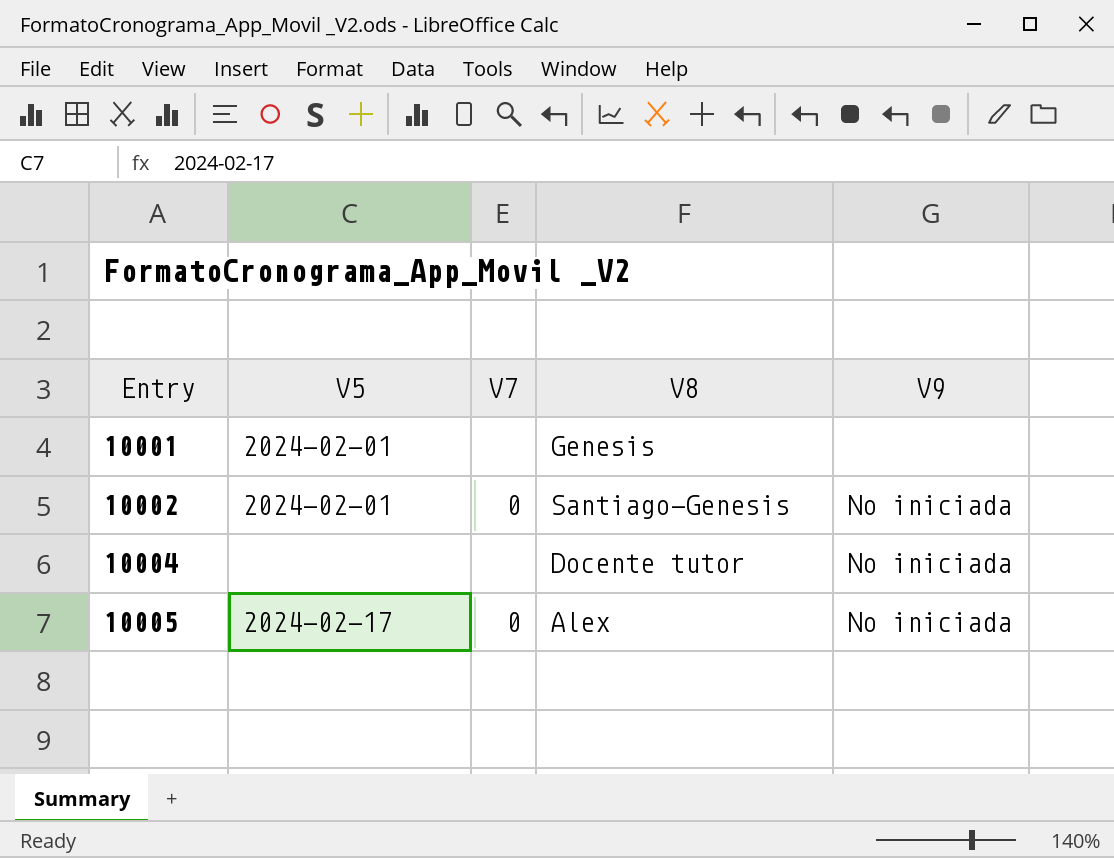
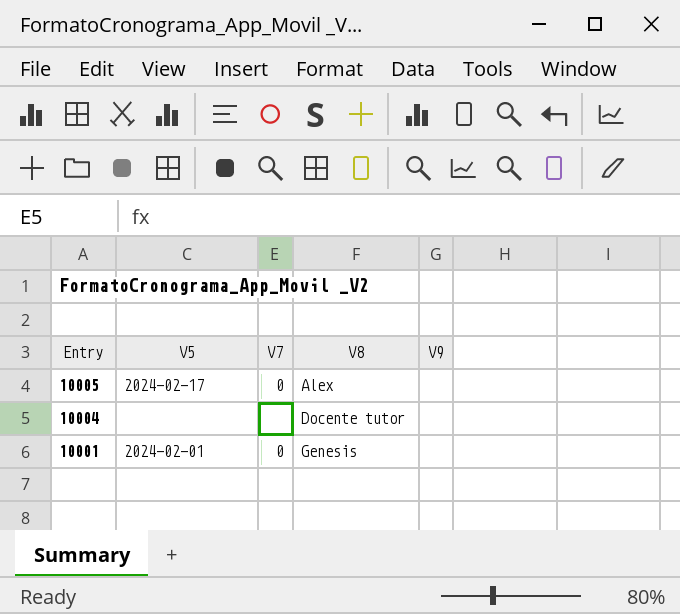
row order: Entry ascending -> Entry descending
row 10002: 2024-02-01 | 0 | Santiago-Genesis | No iniciada -> none
10005 | V9: No iniciada -> none
10004 | V9: No iniciada -> none
10001 | V7: none -> 0

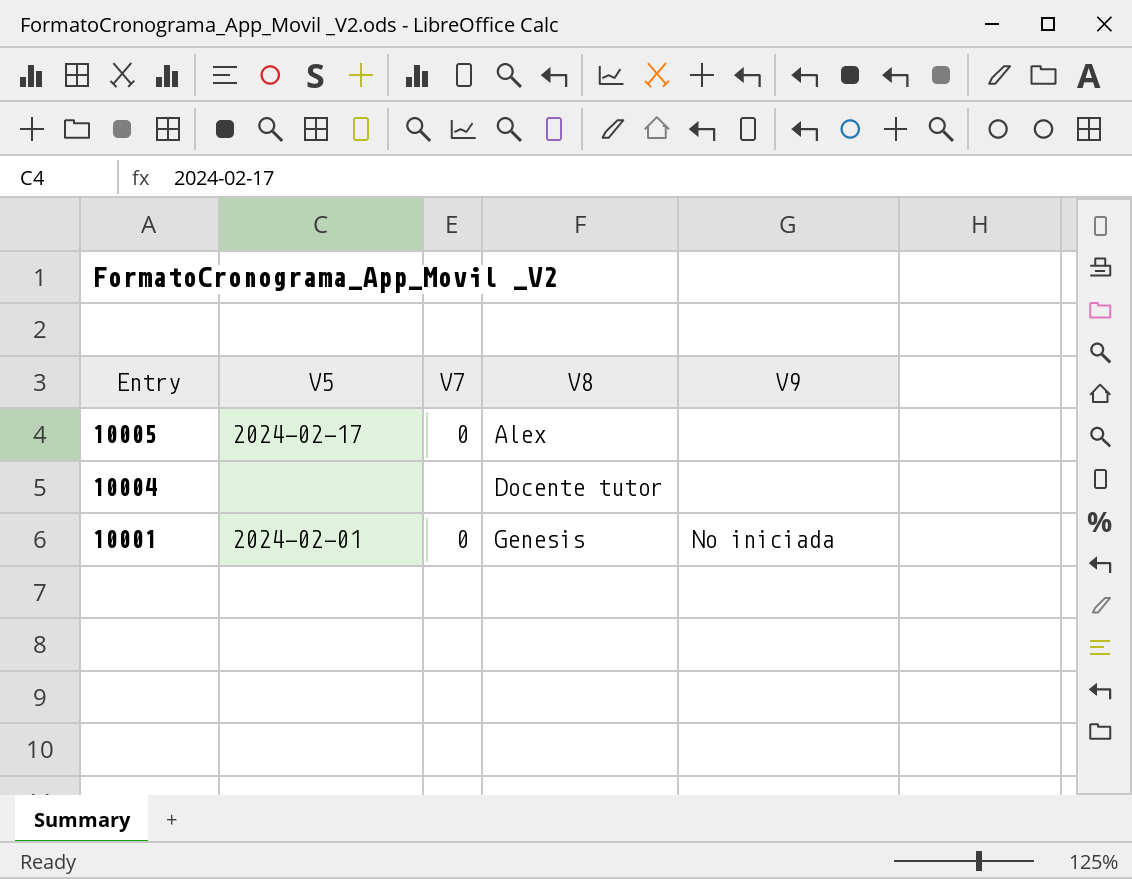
10001 | V9: none -> No iniciada

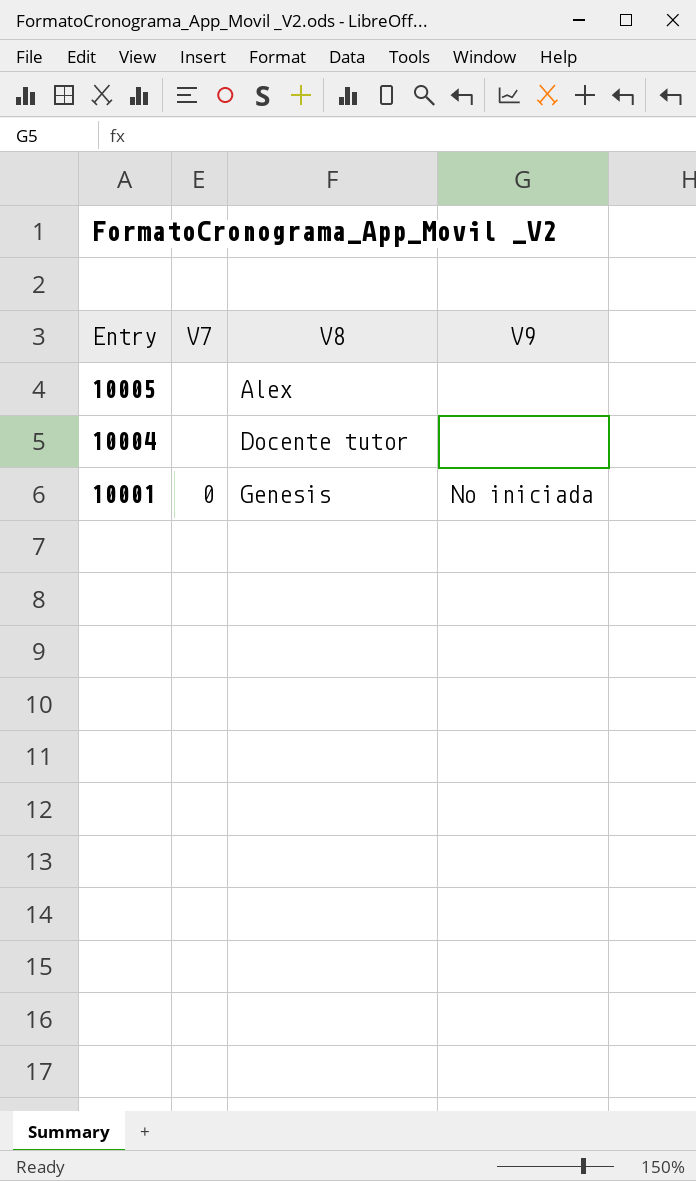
column V5 | position: 2 -> none
10005 | V7: 0 -> none

